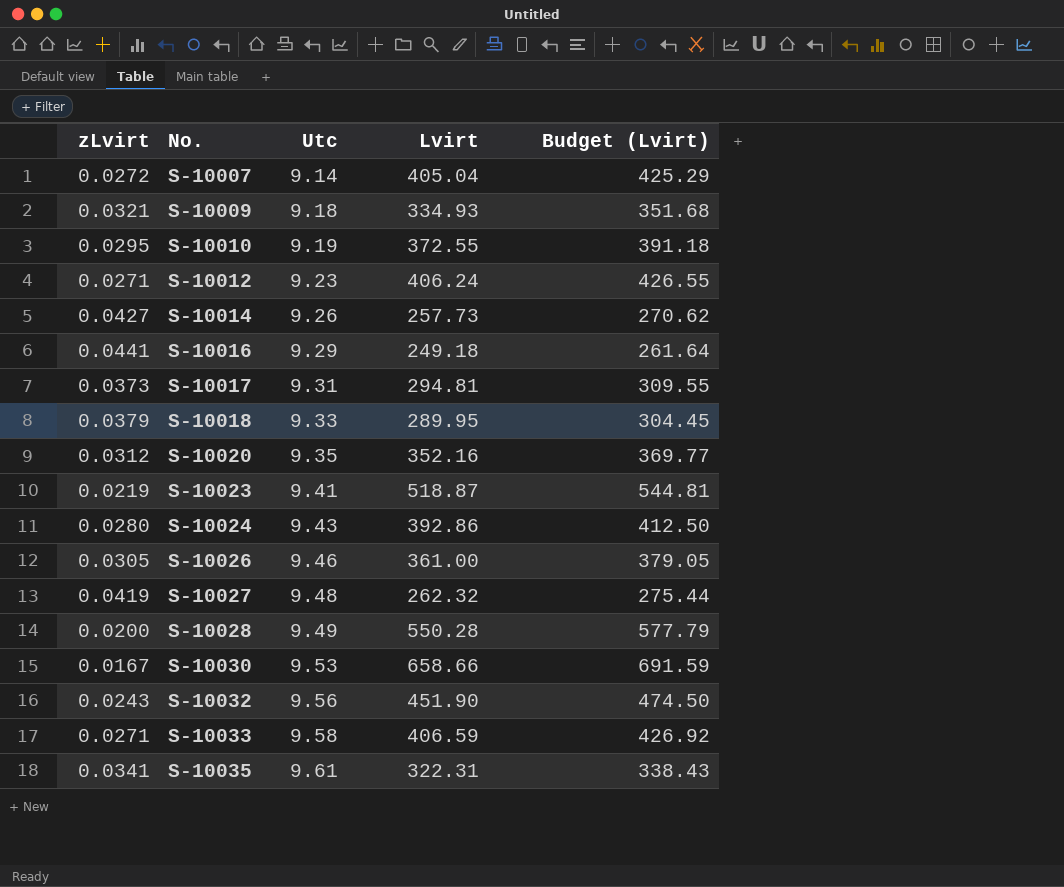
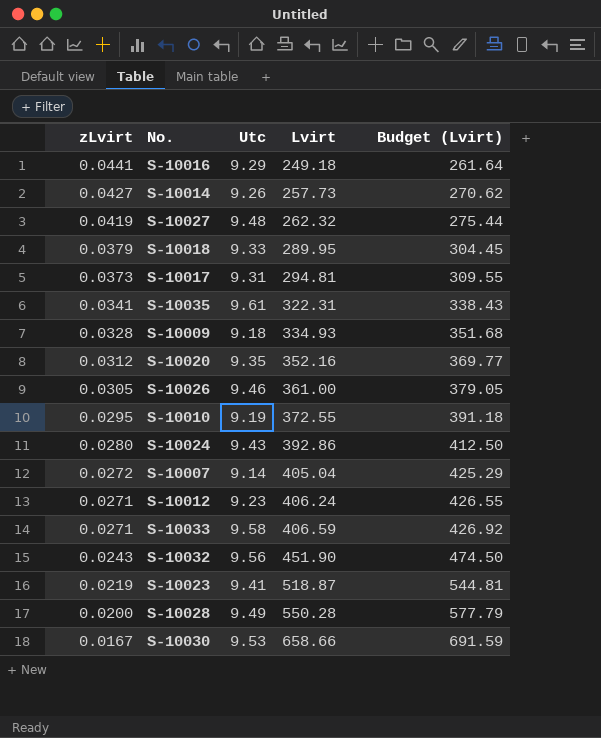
row order: No. ascending -> zLvirt descending
S-10009 | zLvirt: 0.0321 -> 0.0328

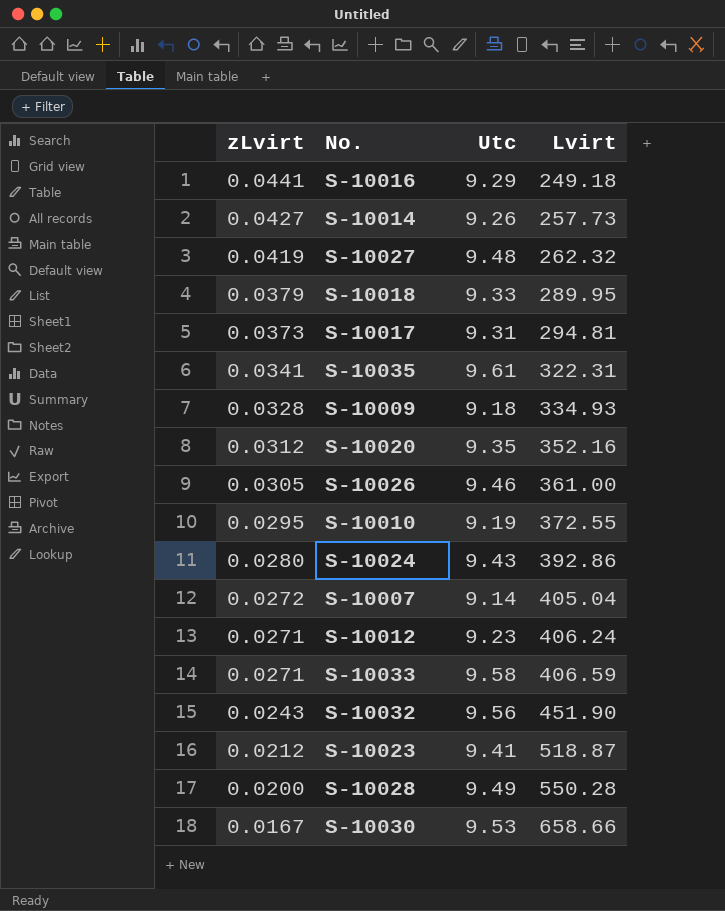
column Budget (Lvirt) | formula: [Lvirt] * 1.05 -> none
S-10023 | zLvirt: 0.0219 -> 0.0212

